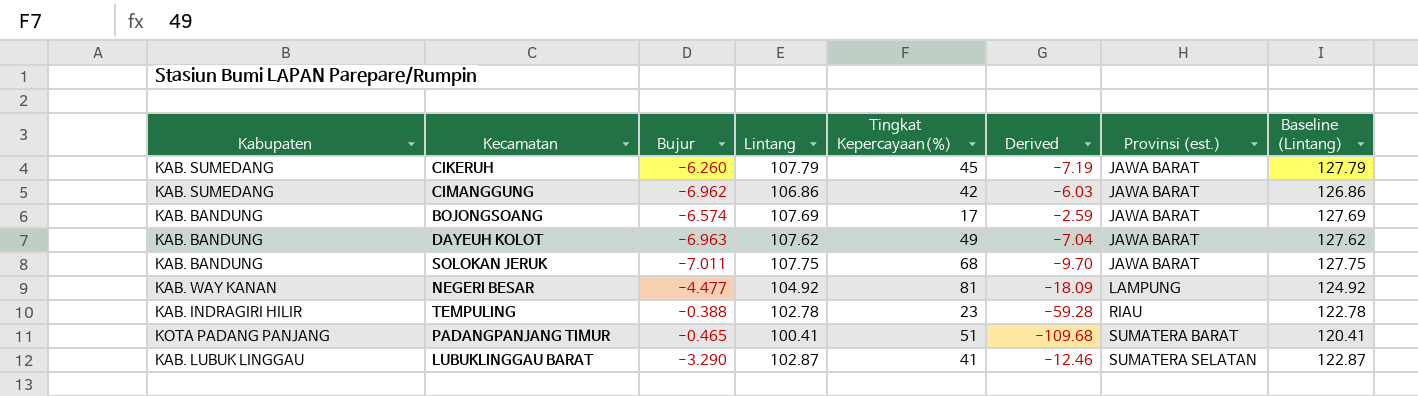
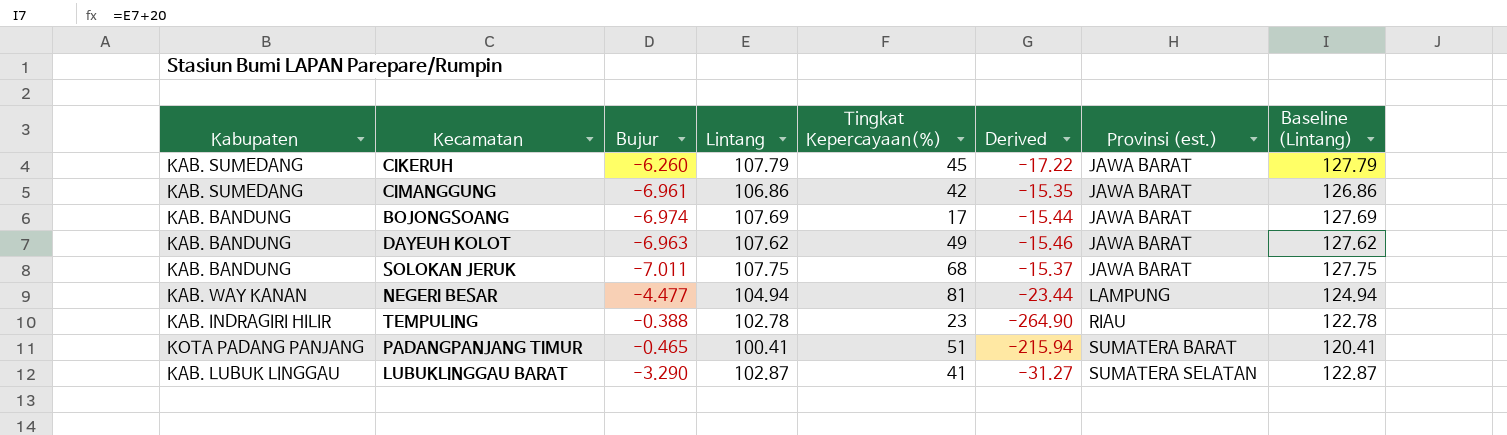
column Derived | formula: [Tingkat Kepercayaan(%)] / [Bujur] -> [Lintang] / [Bujur]
CIMANGGUNG | Bujur: -6.962 -> -6.961
BOJONGSOANG | Bujur: -6.574 -> -6.974
NEGERI BESAR | Lintang: 104.92 -> 104.94
NEGERI BESAR | Baseline (Lintang): 124.92 -> 124.94

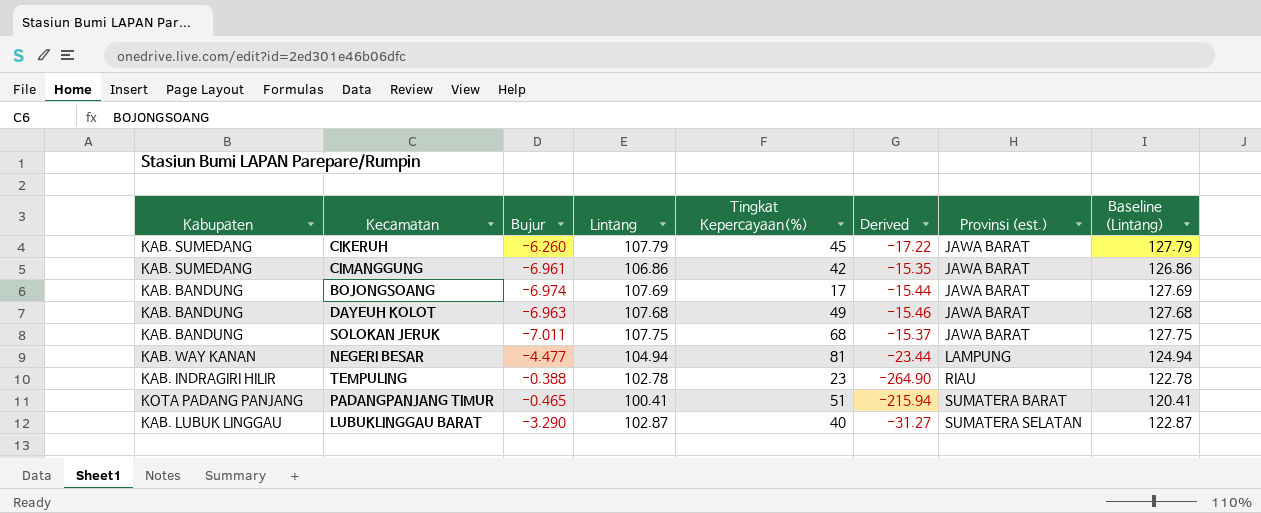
DAYEUH KOLOT | Lintang: 107.62 -> 107.68
DAYEUH KOLOT | Baseline (Lintang): 127.62 -> 127.68
LUBUKLINGGAU BARAT | Tingkat Kepercayaan(%): 41 -> 40

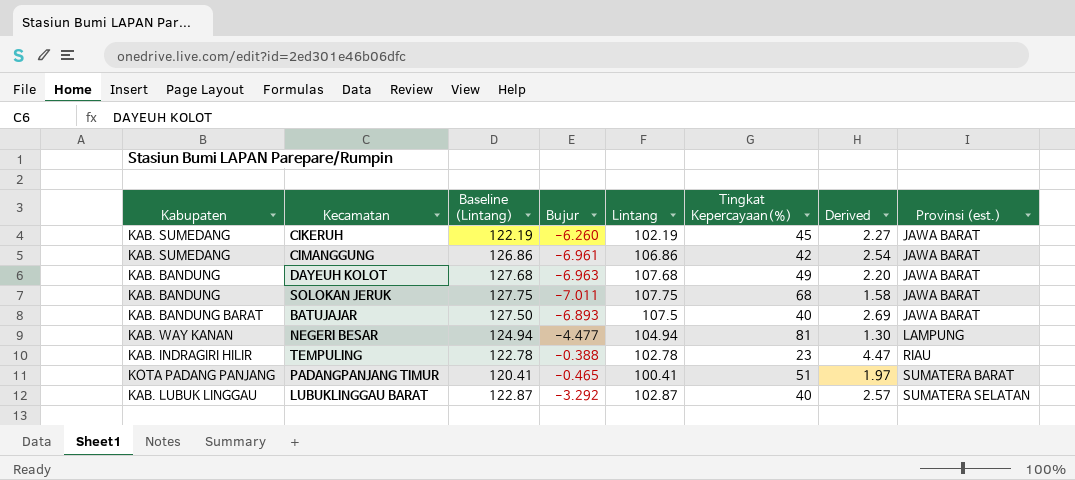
column Baseline (Lintang) | position: 8 -> 3
column Derived | formula: [Lintang] / [Bujur] -> [Lintang] / [Tingkat Kepercayaan(%)]
row BOJONGSOANG: KAB. BANDUNG | -6.974 | 107.69 | 17 | -15.44 | JAWA BARAT | 127.69 -> none
CIKERUH | Baseline (Lintang): 127.79 -> 122.19
CIKERUH | Lintang: 107.79 -> 102.19
row BATUJAJAR: none -> KAB. BANDUNG BARAT | 127.50 | -6.893 | 107.5 | 40 | 2.69 | JAWA BARAT
LUBUKLINGGAU BARAT | Bujur: -3.290 -> -3.292

